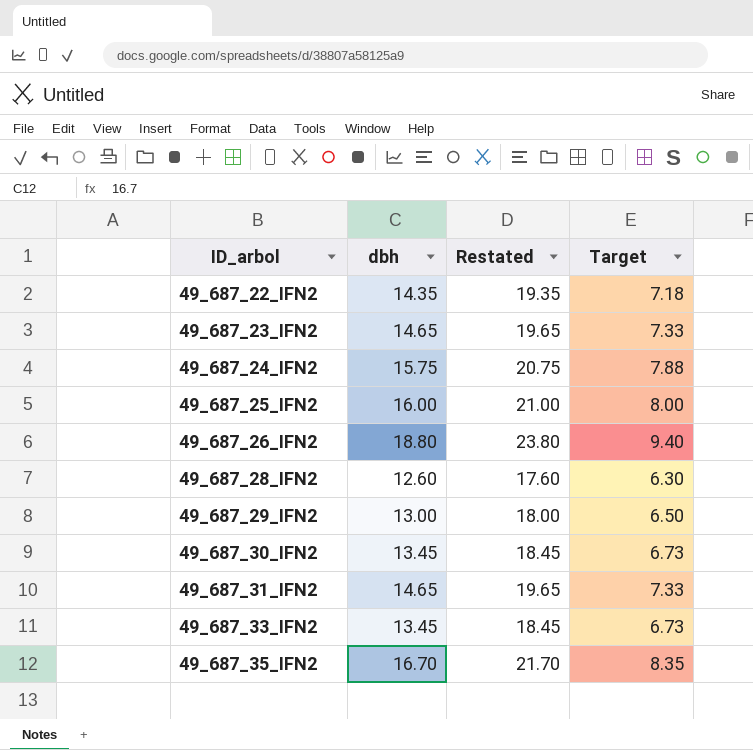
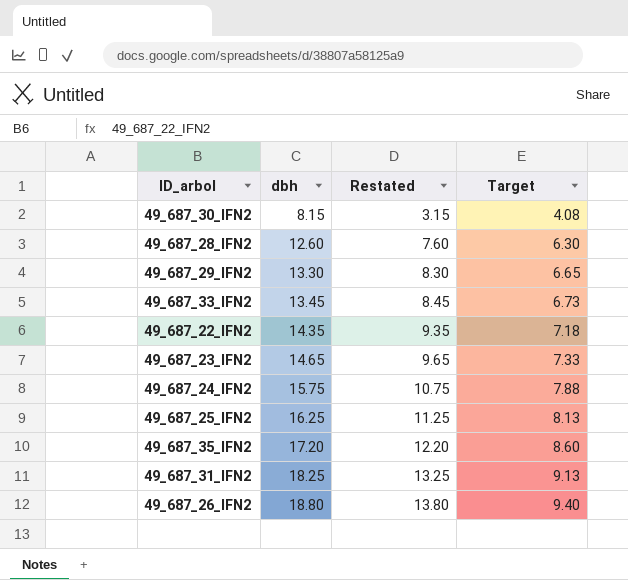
row order: ID_arbol ascending -> dbh ascending
column Restated | formula: [dbh] + 5 -> [dbh] - 5
49_687_30_IFN2 | dbh: 13.45 -> 8.15
49_687_30_IFN2 | Target: 6.73 -> 4.08
49_687_29_IFN2 | dbh: 13.00 -> 13.30
49_687_29_IFN2 | Target: 6.50 -> 6.65
49_687_25_IFN2 | dbh: 16.00 -> 16.25
49_687_25_IFN2 | Target: 8.00 -> 8.13
49_687_35_IFN2 | dbh: 16.70 -> 17.20
49_687_35_IFN2 | Target: 8.35 -> 8.60
49_687_31_IFN2 | dbh: 14.65 -> 18.25
49_687_31_IFN2 | Target: 7.33 -> 9.13

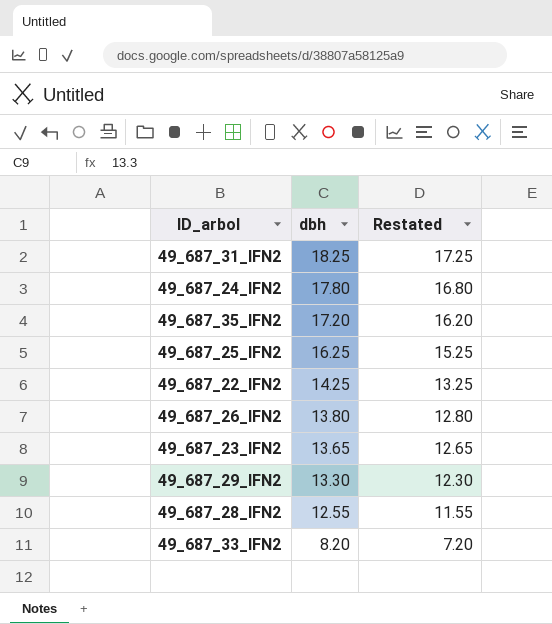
row order: dbh ascending -> dbh descending
column Target | formula: [dbh] * 0.5 -> none
column Restated | formula: [dbh] - 5 -> [dbh] - 1
row 49_687_30_IFN2: 8.15 | 3.15 | 4.08 -> none
49_687_24_IFN2 | dbh: 15.75 -> 17.80
49_687_22_IFN2 | dbh: 14.35 -> 14.25
49_687_26_IFN2 | dbh: 18.80 -> 13.80
49_687_23_IFN2 | dbh: 14.65 -> 13.65
49_687_28_IFN2 | dbh: 12.60 -> 12.55
49_687_33_IFN2 | dbh: 13.45 -> 8.20

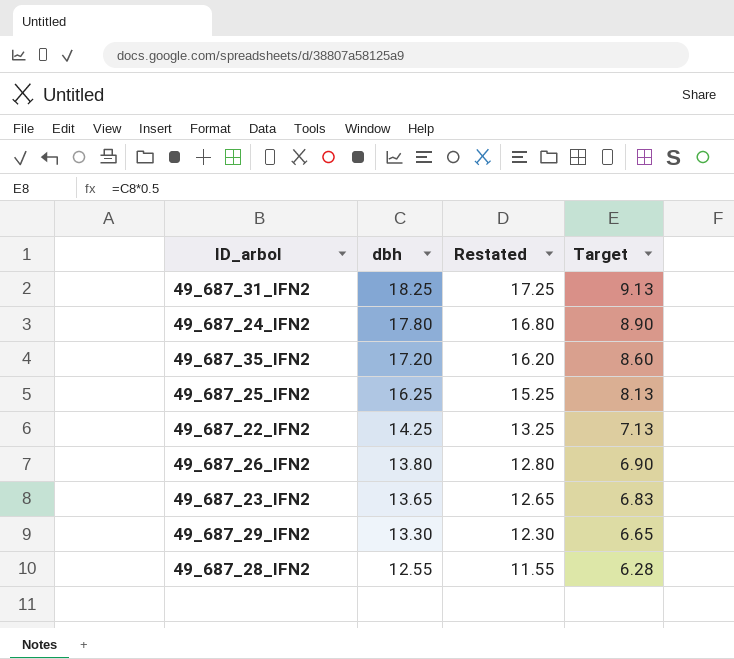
column Target | formula: none -> [dbh] * 0.5
row 49_687_33_IFN2: 8.20 | 7.20 -> none

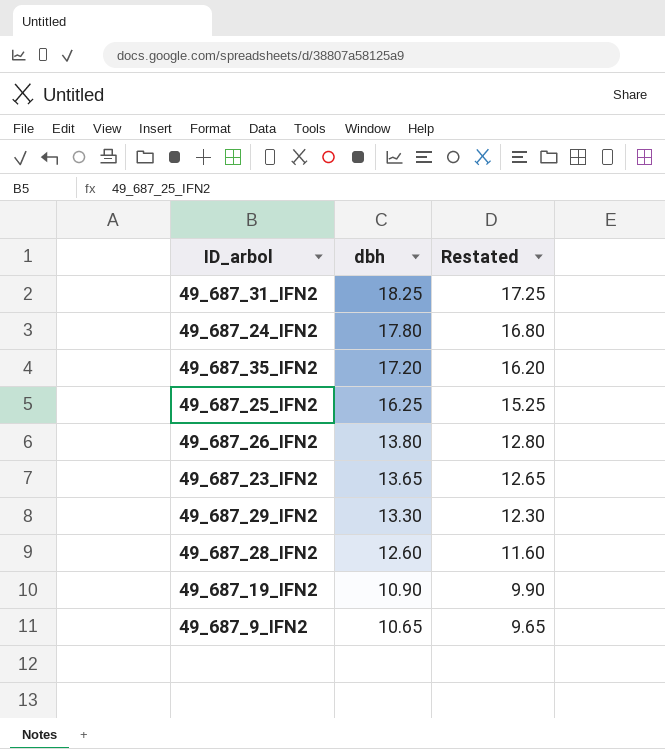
column Target | formula: [dbh] * 0.5 -> none
row 49_687_22_IFN2: 14.25 | 13.25 | 7.13 -> none
49_687_28_IFN2 | dbh: 12.55 -> 12.60
49_687_28_IFN2 | Restated: 11.55 -> 11.60
row 49_687_19_IFN2: none -> 10.90 | 9.90
row 49_687_9_IFN2: none -> 10.65 | 9.65

